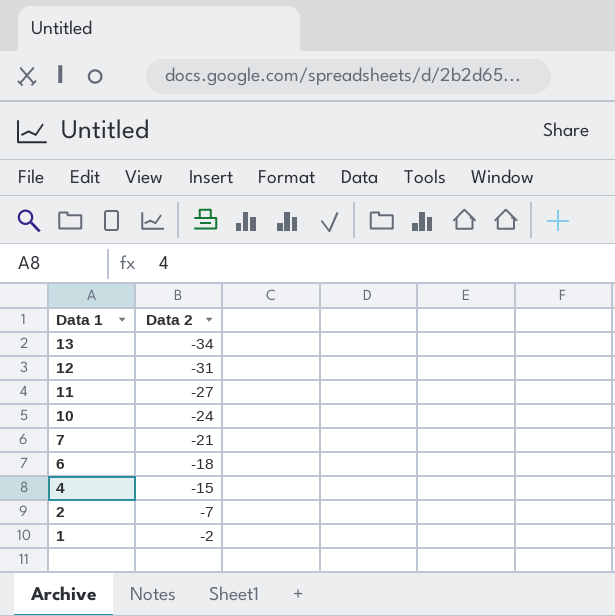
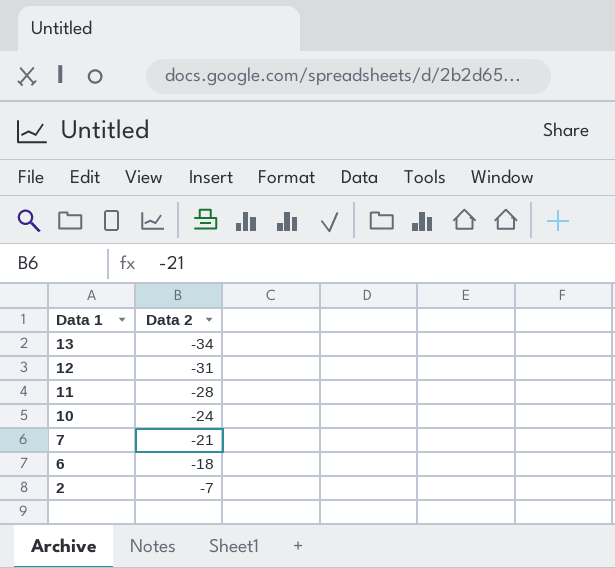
row 4: -15 -> none
row 1: -2 -> none
11 | Data 2: -27 -> -28

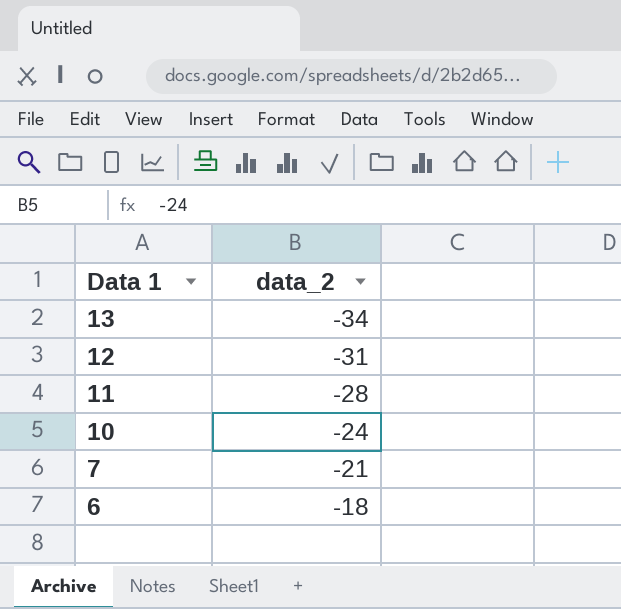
column name: Data 2 -> data_2
row 2: -7 -> none

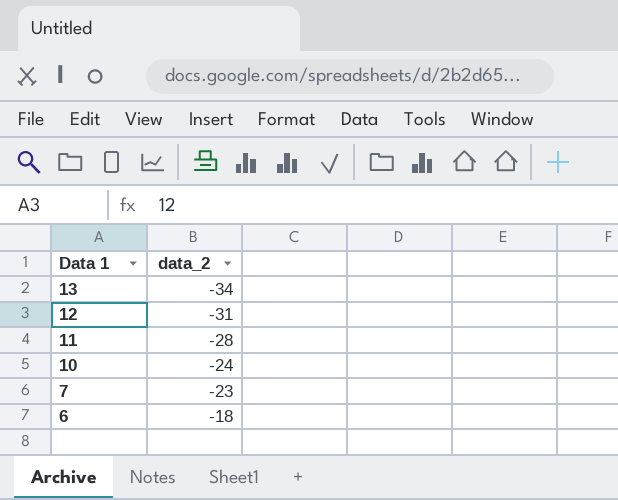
7 | data_2: -21 -> -23

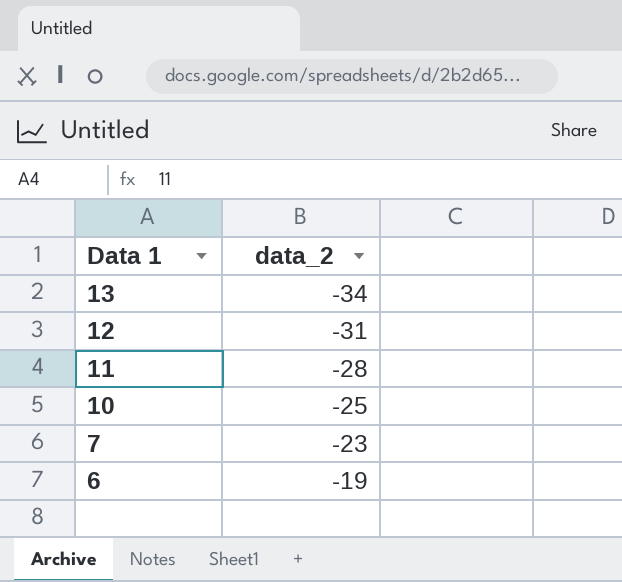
10 | data_2: -24 -> -25
6 | data_2: -18 -> -19

